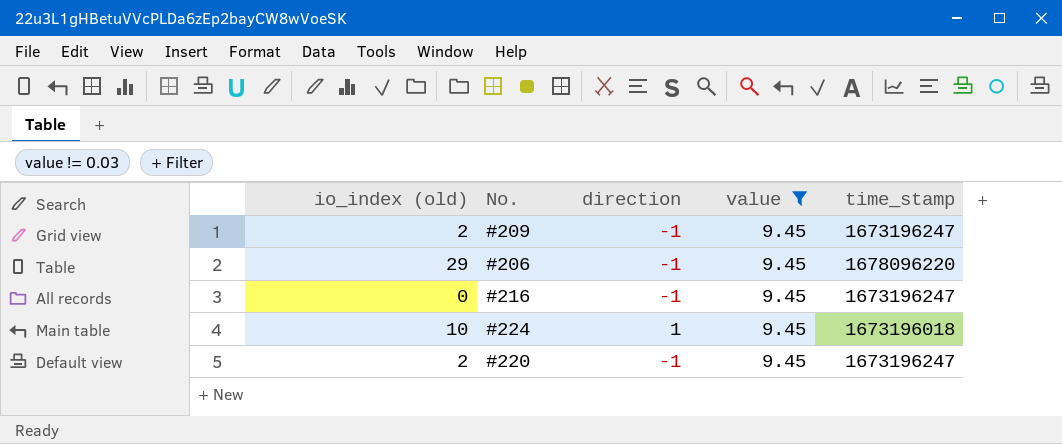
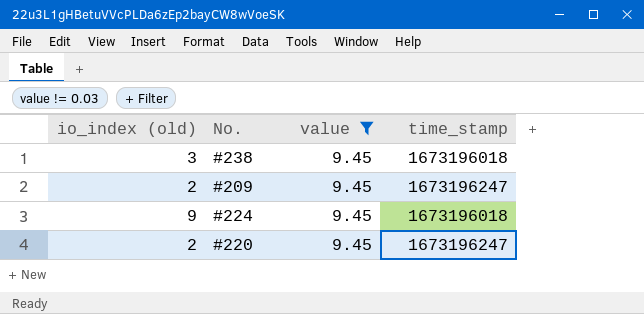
column direction | position: 3 -> none
row #206: 29 | -1 | 9.45 | 1678096220 -> none
row #216: 0 | -1 | 9.45 | 1673196247 -> none
row #238: none -> 3 | 9.45 | 1673196018
#224 | io_index (old): 10 -> 9

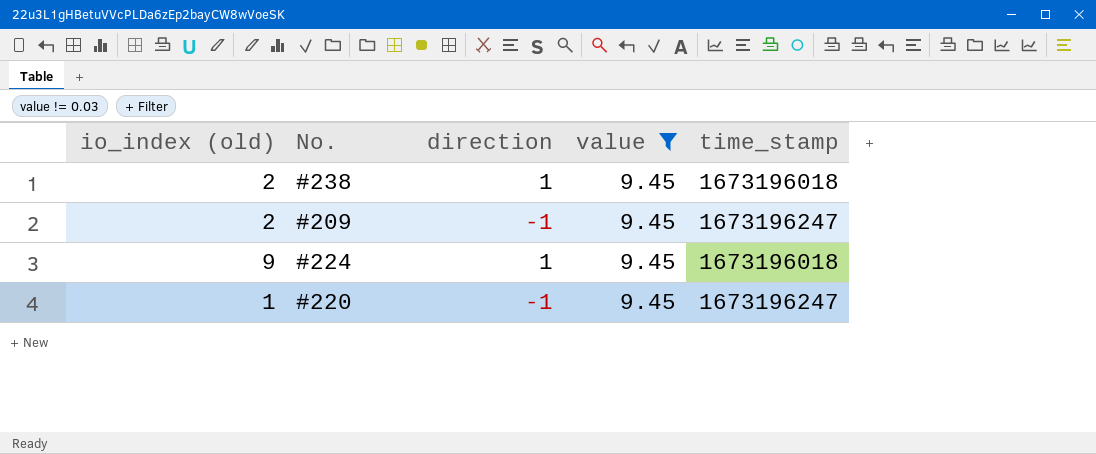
column direction | position: none -> 3
#238 | io_index (old): 3 -> 2
#220 | io_index (old): 2 -> 1

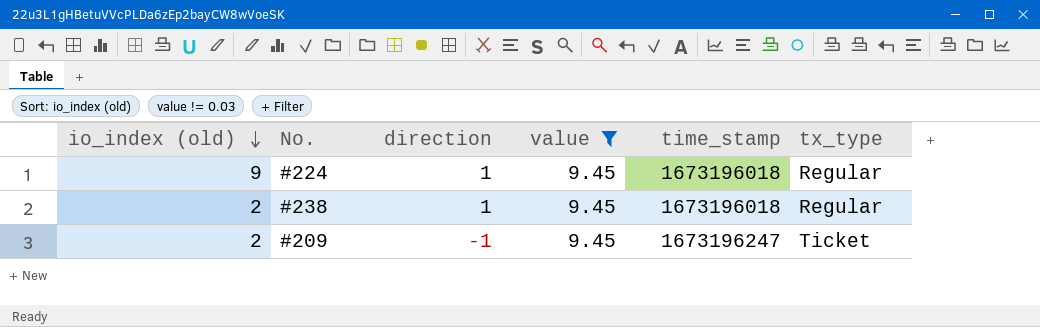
row order: none -> io_index (old) descending
column tx_type | position: none -> 6
row #220: 1 | -1 | 9.45 | 1673196247 -> none

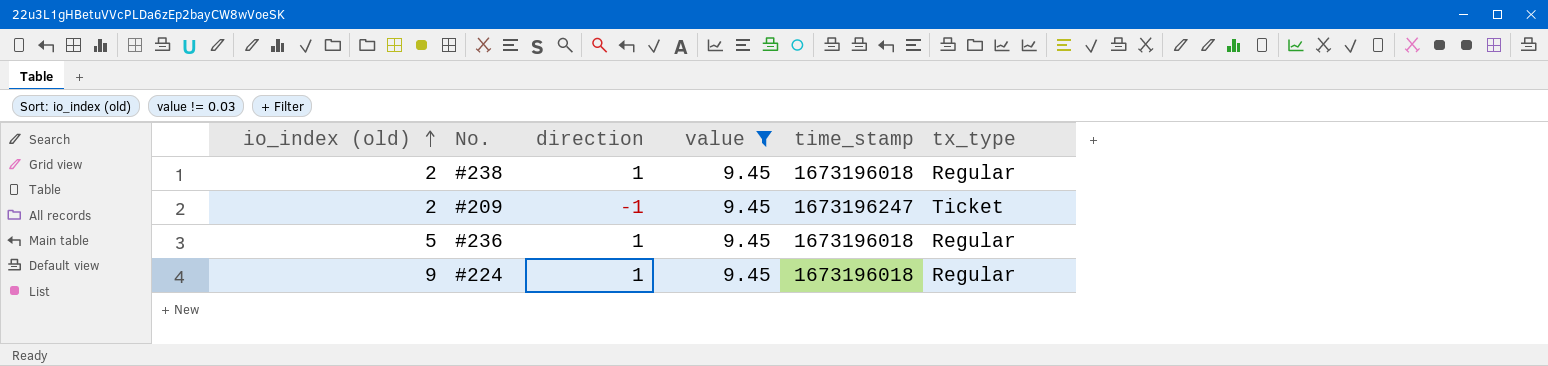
row order: io_index (old) descending -> io_index (old) ascending
row #236: none -> 5 | 1 | 9.45 | 1673196018 | Regular

